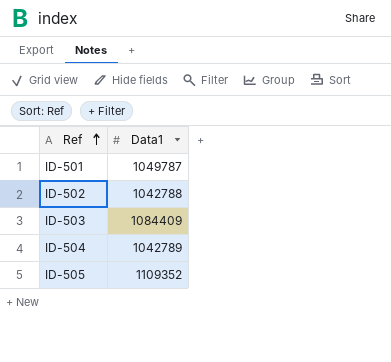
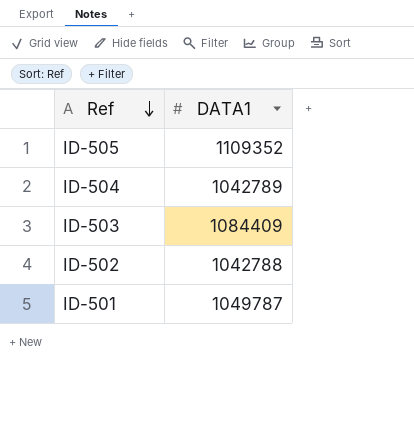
row order: Ref ascending -> Ref descending
column name: Data1 -> DATA1

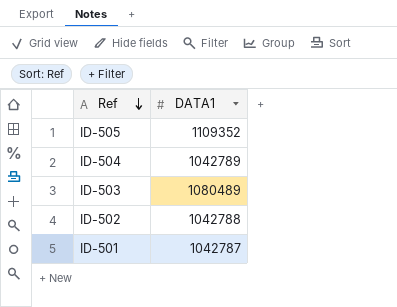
ID-503 | DATA1: 1084409 -> 1080489
ID-501 | DATA1: 1049787 -> 1042787

